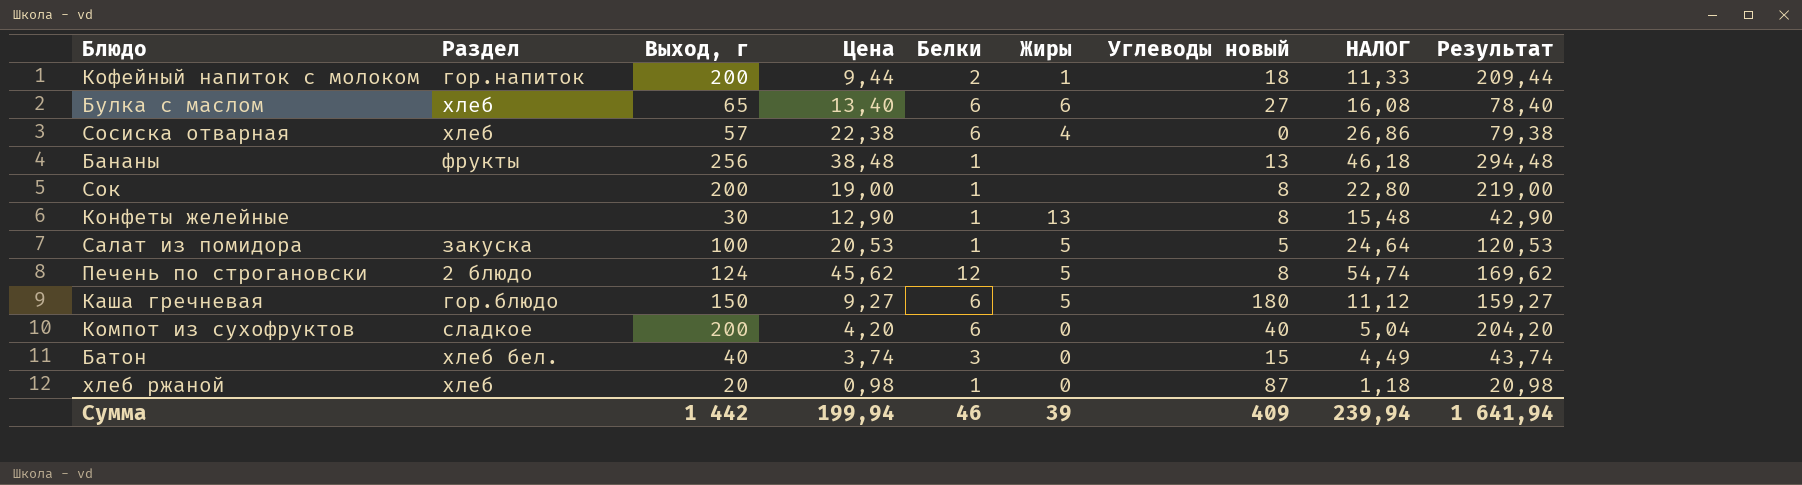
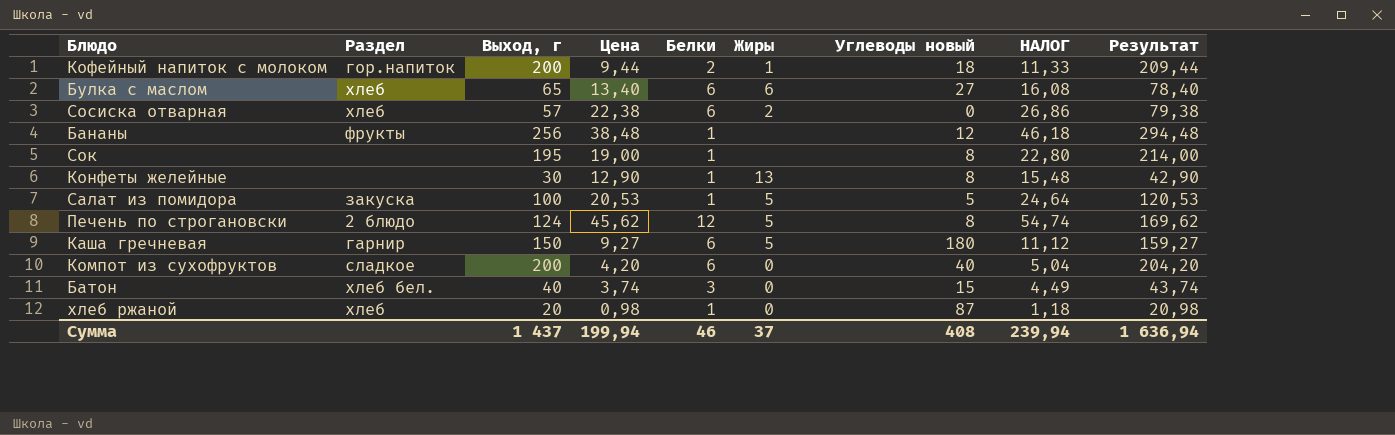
Сосиска отварная | Жиры: 4 -> 2
Бананы | Углеводы новый: 13 -> 12
Сок | Выход, г: 200 -> 195
Сок | Результат: 219,00 -> 214,00
Каша гречневая | Раздел: гор.блюдо -> гарнир
Сумма | Выход, г: 1 442 -> 1 437
Сумма | Жиры: 39 -> 37
Сумма | Углеводы новый: 409 -> 408
Сумма | Результат: 1 641,94 -> 1 636,94

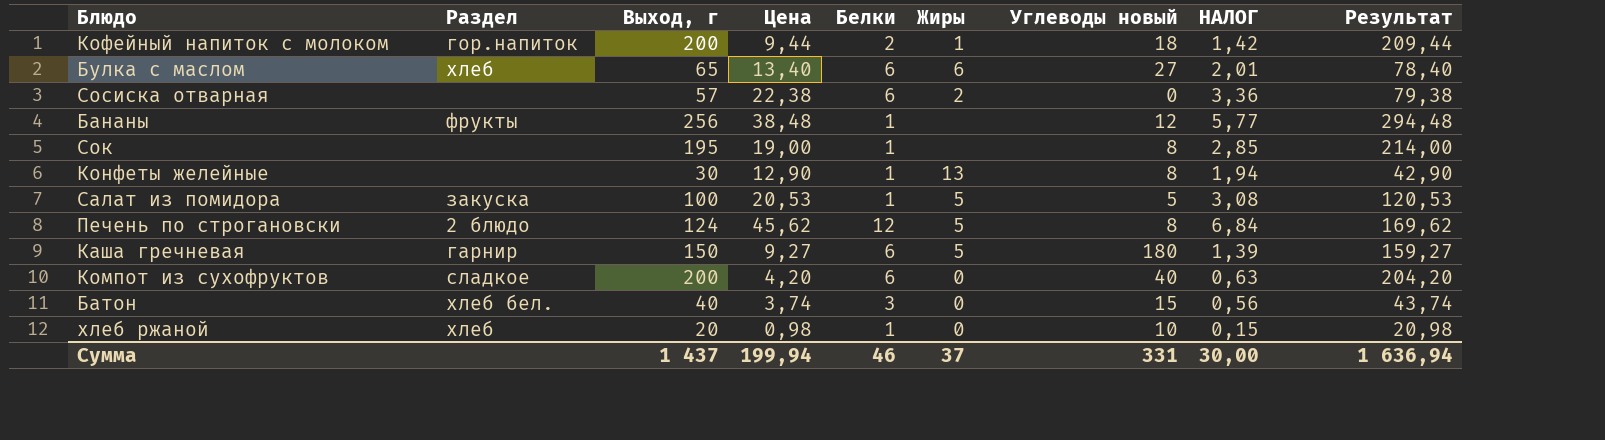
column НАЛОГ | formula: [Цена] * 1,2 -> [Цена] * 0,15
Сосиска отварная | Раздел: хлеб -> none
хлеб ржаной | Углеводы новый: 87 -> 10
Сумма | Углеводы новый: 408 -> 331
Сумма | НАЛОГ: 239,94 -> 30,00

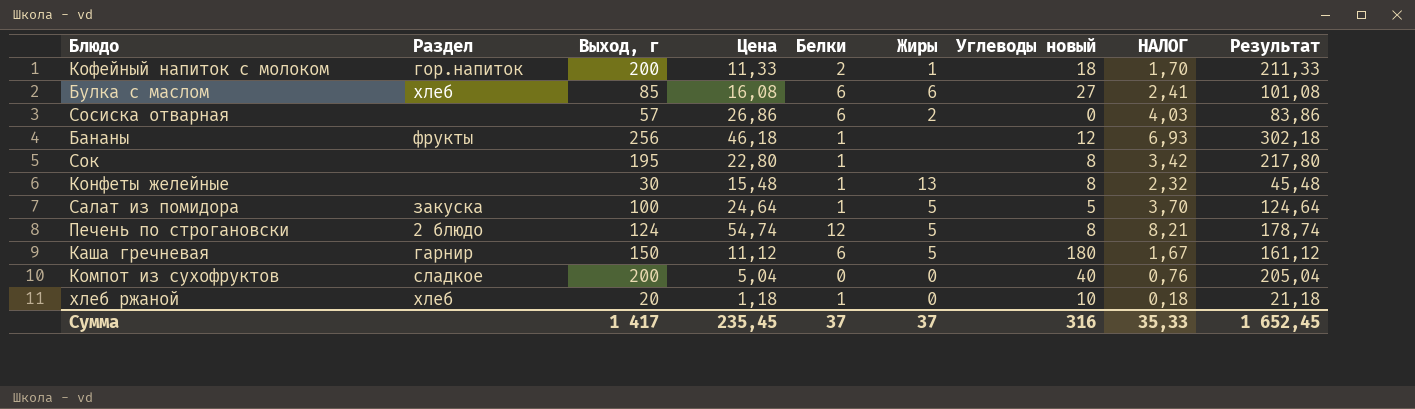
row Батон: хлеб бел. | 40 | 3,74 | 3 | 0 | 15 | 0,56 | 43,74 -> none
Кофейный напиток с молоком | Цена: 9,44 -> 11,33
Кофейный напиток с молоком | НАЛОГ: 1,42 -> 1,70
Кофейный напиток с молоком | Результат: 209,44 -> 211,33
Булка с маслом | Выход, г: 65 -> 85
Булка с маслом | Цена: 13,40 -> 16,08
Булка с маслом | НАЛОГ: 2,01 -> 2,41
Булка с маслом | Результат: 78,40 -> 101,08
Сосиска отварная | Цена: 22,38 -> 26,86
Сосиска отварная | НАЛОГ: 3,36 -> 4,03
Сосиска отварная | Результат: 79,38 -> 83,86
Бананы | Цена: 38,48 -> 46,18
Бананы | НАЛОГ: 5,77 -> 6,93
Бананы | Результат: 294,48 -> 302,18
Сок | Цена: 19,00 -> 22,80
Сок | НАЛОГ: 2,85 -> 3,42
Сок | Результат: 214,00 -> 217,80
Конфеты желейные | Цена: 12,90 -> 15,48
Конфеты желейные | НАЛОГ: 1,94 -> 2,32
Конфеты желейные | Результат: 42,90 -> 45,48
Салат из помидора | Цена: 20,53 -> 24,64
Салат из помидора | НАЛОГ: 3,08 -> 3,70
Салат из помидора | Результат: 120,53 -> 124,64
Печень по строгановски | Цена: 45,62 -> 54,74
Печень по строгановски | НАЛОГ: 6,84 -> 8,21
Печень по строгановски | Результат: 169,62 -> 178,74
Каша гречневая | Цена: 9,27 -> 11,12
Каша гречневая | НАЛОГ: 1,39 -> 1,67
Каша гречневая | Результат: 159,27 -> 161,12
Компот из сухофруктов | Цена: 4,20 -> 5,04
Компот из сухофруктов | Белки: 6 -> 0
Компот из сухофруктов | НАЛОГ: 0,63 -> 0,76
Компот из сухофруктов | Результат: 204,20 -> 205,04
хлеб ржаной | Цена: 0,98 -> 1,18
хлеб ржаной | НАЛОГ: 0,15 -> 0,18
хлеб ржаной | Результат: 20,98 -> 21,18
Сумма | Выход, г: 1 437 -> 1 417
Сумма | Цена: 199,94 -> 235,45
Сумма | Белки: 46 -> 37
Сумма | Углеводы новый: 331 -> 316
Сумма | НАЛОГ: 30,00 -> 35,33
Сумма | Результат: 1 636,94 -> 1 652,45

